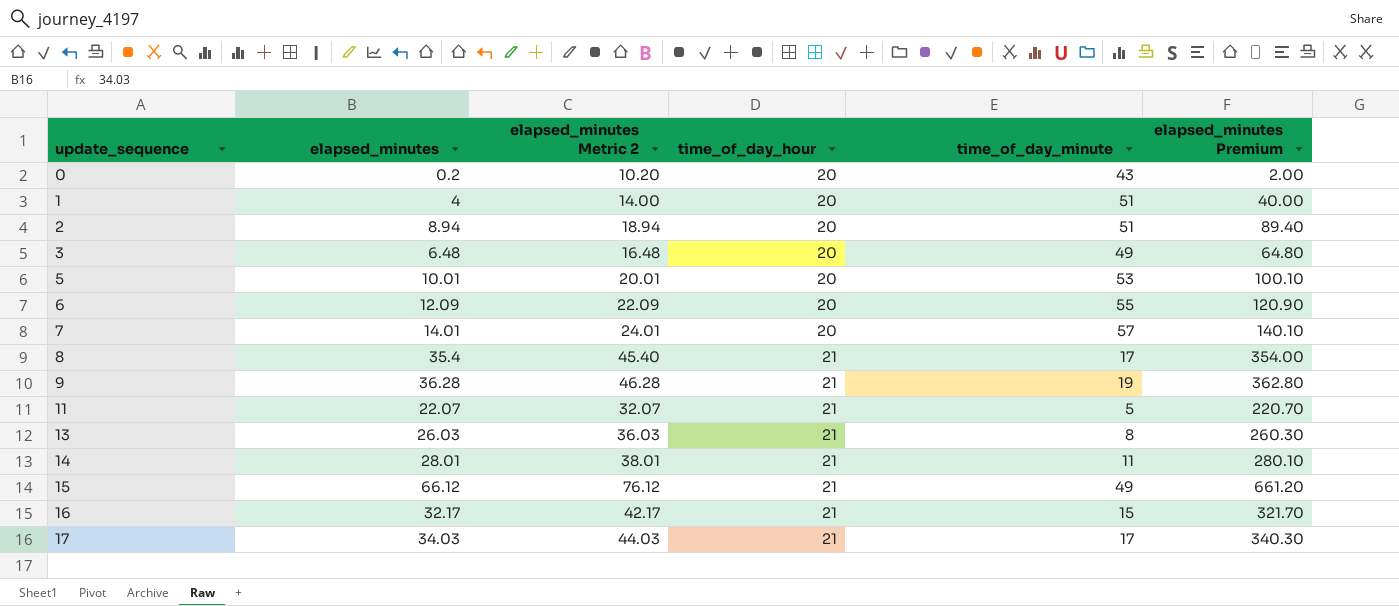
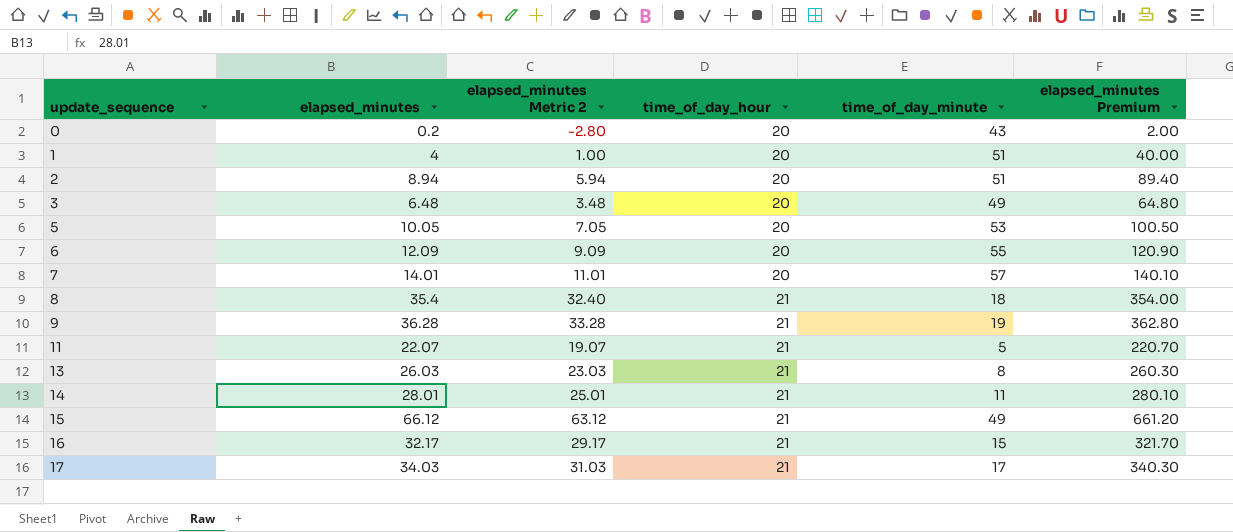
column elapsed_minutes Metric 2 | formula: [elapsed_minutes] + 10 -> [elapsed_minutes] - 3
5 | elapsed_minutes: 10.01 -> 10.05
5 | elapsed_minutes Premium: 100.10 -> 100.50
8 | time_of_day_minute: 17 -> 18

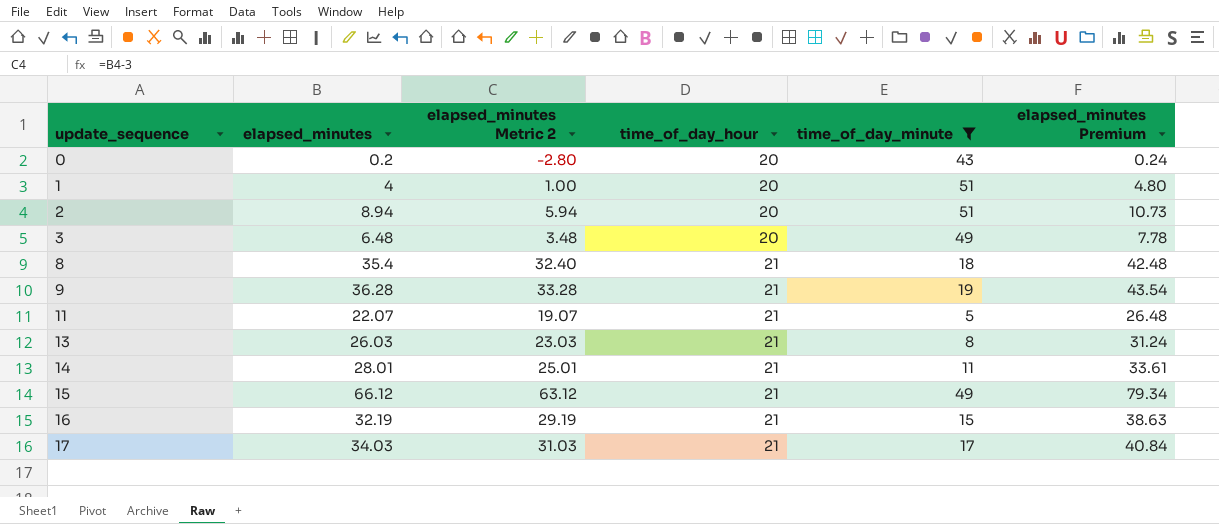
filter: none -> time_of_day_minute <= 51
column elapsed_minutes Premium | formula: [elapsed_minutes] * 10 -> [elapsed_minutes] * 1.2
16 | elapsed_minutes: 32.17 -> 32.19
16 | elapsed_minutes Metric 2: 29.17 -> 29.19

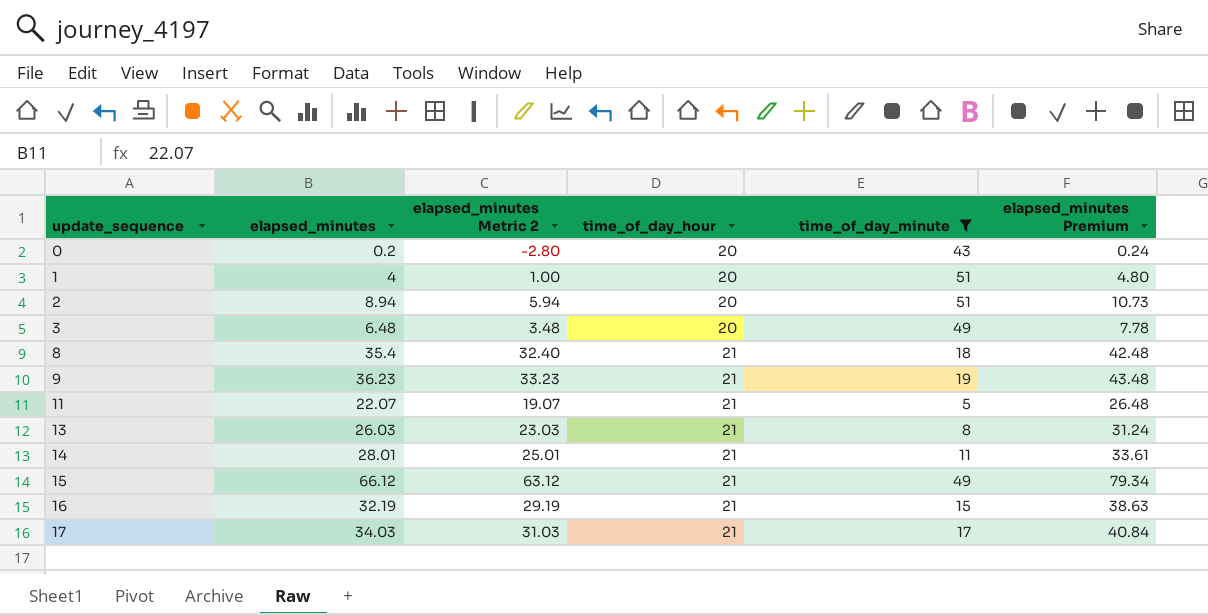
9 | elapsed_minutes: 36.28 -> 36.23
9 | elapsed_minutes Metric 2: 33.28 -> 33.23
9 | elapsed_minutes Premium: 43.54 -> 43.48

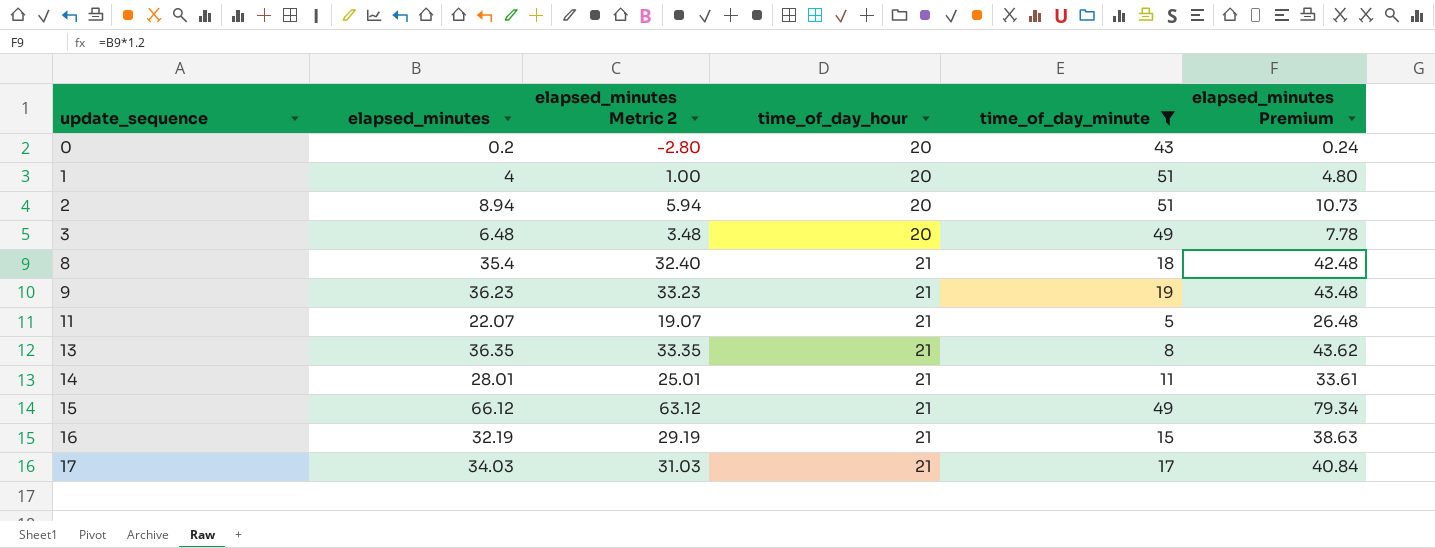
13 | elapsed_minutes: 26.03 -> 36.35
13 | elapsed_minutes Metric 2: 23.03 -> 33.35
13 | elapsed_minutes Premium: 31.24 -> 43.62

